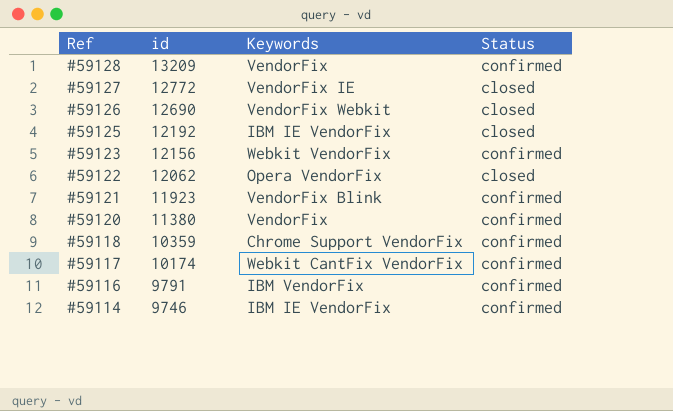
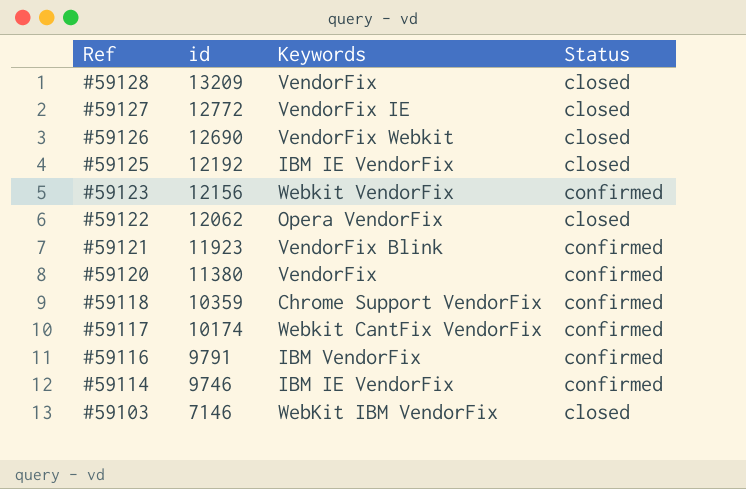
#59128 | Status: confirmed -> closed
row #59103: none -> 7146 | WebKit IBM VendorFix | closed

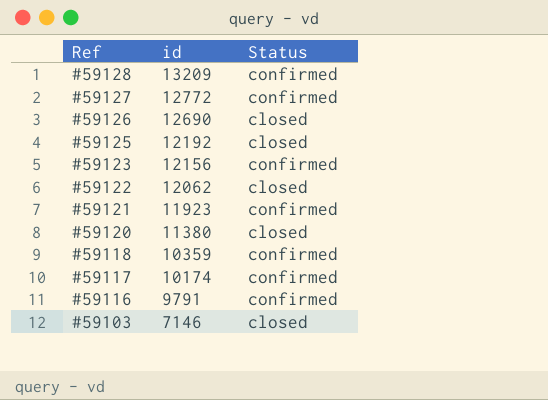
column Keywords | position: 3 -> none
row #59114: 9746 | IBM IE VendorFix | confirmed -> none
#59128 | Status: closed -> confirmed
#59127 | Status: closed -> confirmed
#59120 | Status: confirmed -> closed

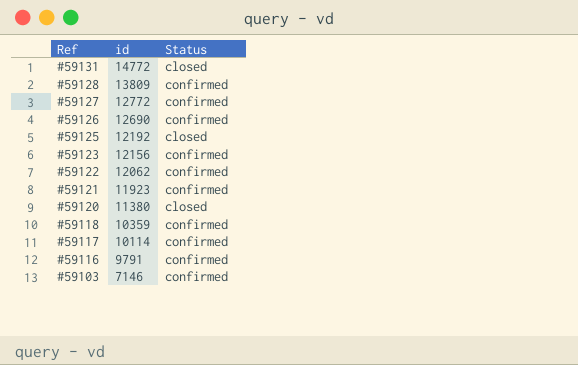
row #59131: none -> 14772 | closed
#59128 | id: 13209 -> 13809
#59126 | Status: closed -> confirmed
#59122 | Status: closed -> confirmed
#59117 | id: 10174 -> 10114
#59103 | Status: closed -> confirmed

